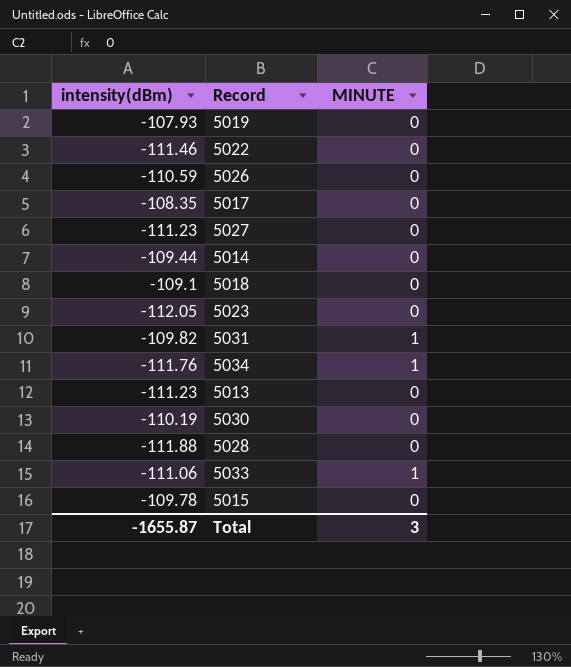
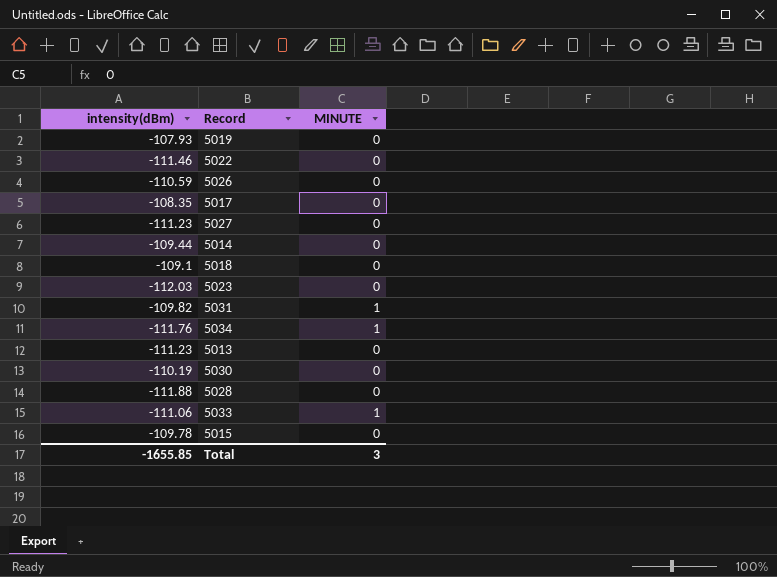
5023 | intensity(dBm): -112.05 -> -112.03
Total | intensity(dBm): -1655.87 -> -1655.85

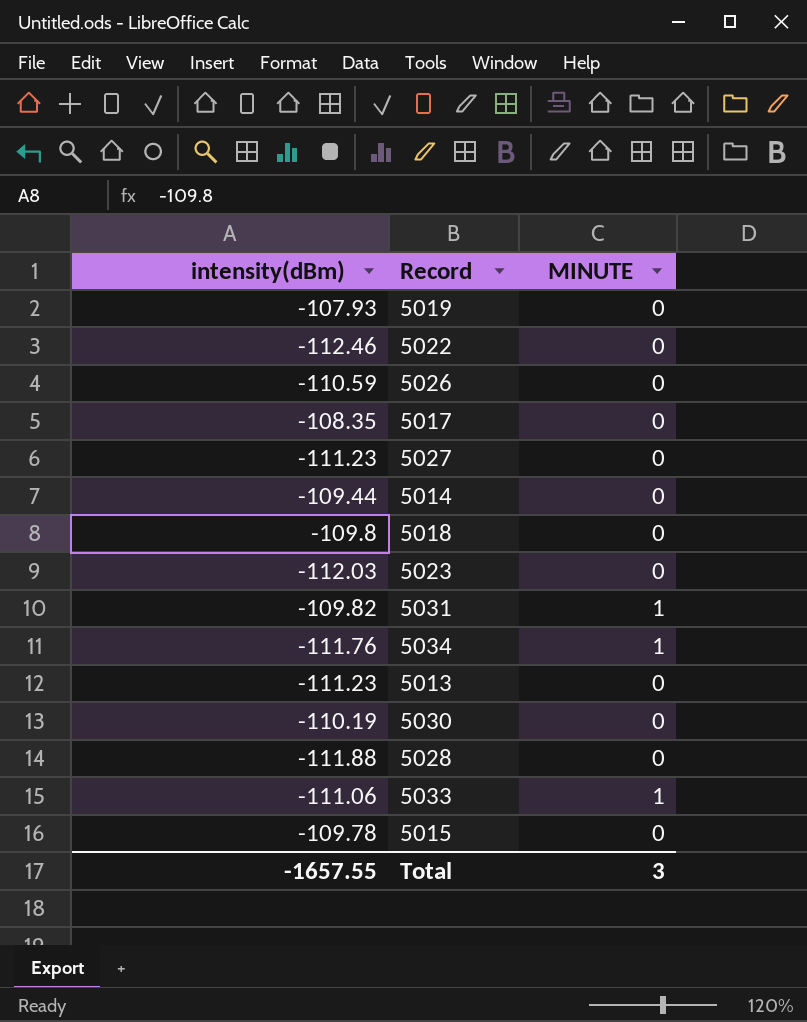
5022 | intensity(dBm): -111.46 -> -112.46
5018 | intensity(dBm): -109.1 -> -109.8
Total | intensity(dBm): -1655.85 -> -1657.55

